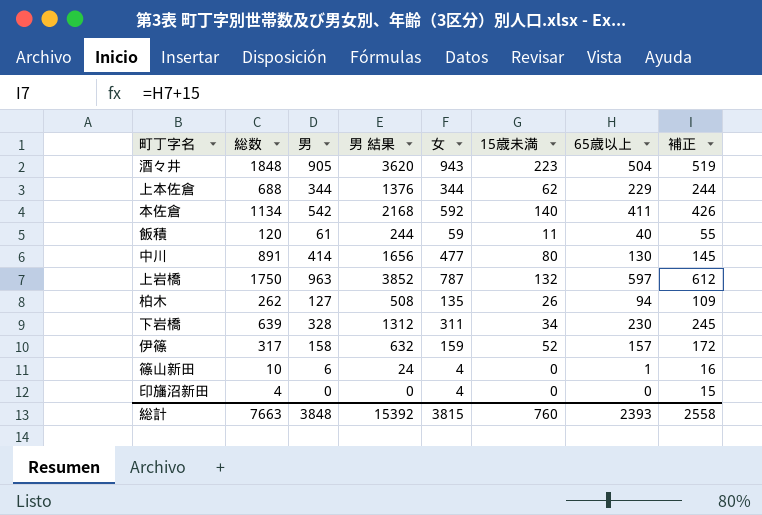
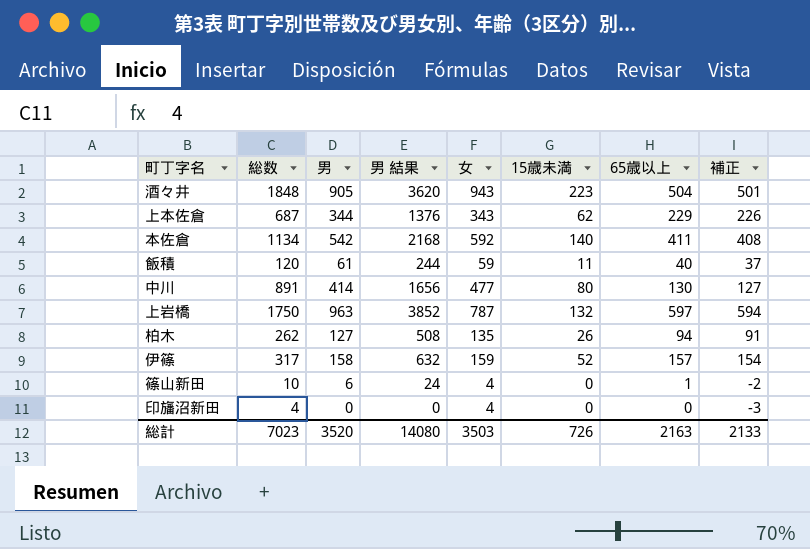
column 補正 | formula: [65歳以上] + 15 -> [65歳以上] - 3
row 下岩橋: 639 | 328 | 1312 | 311 | 34 | 230 | 245 -> none
上本佐倉 | 総数: 688 -> 687
上本佐倉 | 女: 344 -> 343
総計 | 総数: 7663 -> 7023
総計 | 男: 3848 -> 3520
総計 | 男 結果: 15392 -> 14080
総計 | 女: 3815 -> 3503
総計 | 15歳未満: 760 -> 726
総計 | 65歳以上: 2393 -> 2163
総計 | 補正: 2558 -> 2133

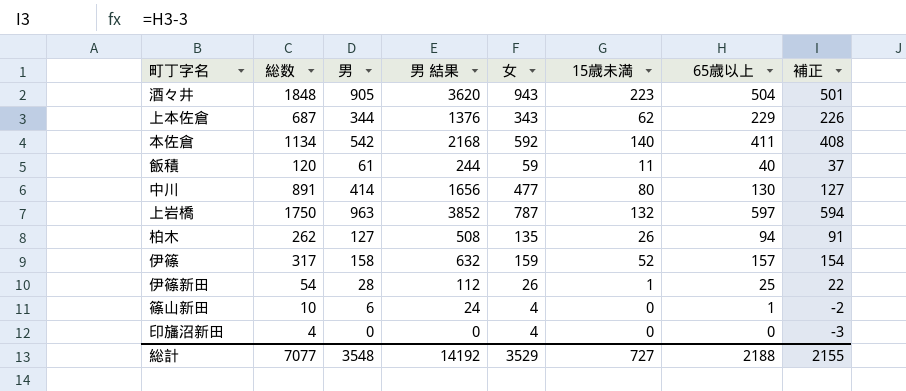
row 伊篠新田: none -> 54 | 28 | 112 | 26 | 1 | 25 | 22
総計 | 総数: 7023 -> 7077
総計 | 男: 3520 -> 3548
総計 | 男 結果: 14080 -> 14192
総計 | 女: 3503 -> 3529
総計 | 15歳未満: 726 -> 727
総計 | 65歳以上: 2163 -> 2188
総計 | 補正: 2133 -> 2155

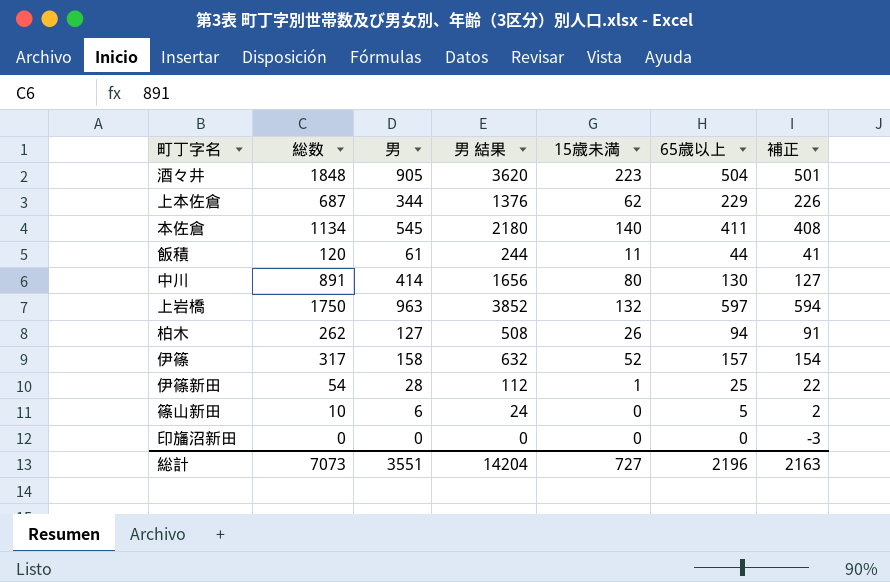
column 女 | formula: [総数] - [男] -> none
本佐倉 | 男: 542 -> 545
本佐倉 | 男 結果: 2168 -> 2180
飯積 | 65歳以上: 40 -> 44
飯積 | 補正: 37 -> 41
篠山新田 | 65歳以上: 1 -> 5
篠山新田 | 補正: -2 -> 2
印旛沼新田 | 総数: 4 -> 0
総計 | 総数: 7077 -> 7073
総計 | 男: 3548 -> 3551
総計 | 男 結果: 14192 -> 14204
総計 | 65歳以上: 2188 -> 2196
総計 | 補正: 2155 -> 2163

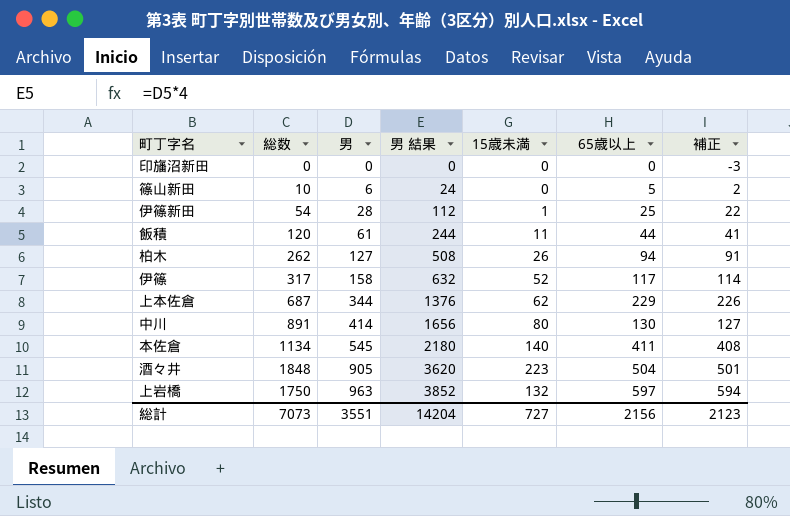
row order: none -> 男 ascending
伊篠 | 65歳以上: 157 -> 117
伊篠 | 補正: 154 -> 114
総計 | 65歳以上: 2196 -> 2156
総計 | 補正: 2163 -> 2123

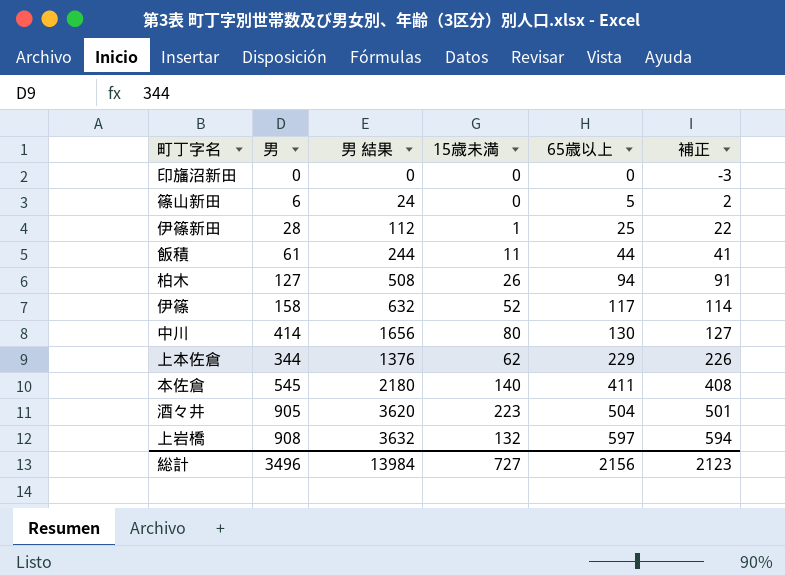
row order: 男 ascending -> 65歳以上 ascending
column 総数 | position: 2 -> none
上岩橋 | 男: 963 -> 908
上岩橋 | 男 結果: 3852 -> 3632
総計 | 男: 3551 -> 3496
総計 | 男 結果: 14204 -> 13984

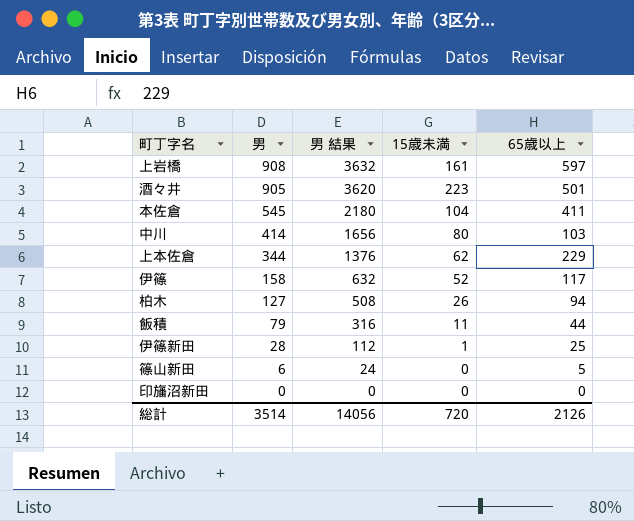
row order: 65歳以上 ascending -> 男 descending
column 補正 | formula: [65歳以上] - 3 -> none
上岩橋 | 15歳未満: 132 -> 161
酒々井 | 65歳以上: 504 -> 501
本佐倉 | 15歳未満: 140 -> 104
中川 | 65歳以上: 130 -> 103
飯積 | 男: 61 -> 79
飯積 | 男 結果: 244 -> 316
総計 | 男: 3496 -> 3514
総計 | 男 結果: 13984 -> 14056
総計 | 15歳未満: 727 -> 720
総計 | 65歳以上: 2156 -> 2126

